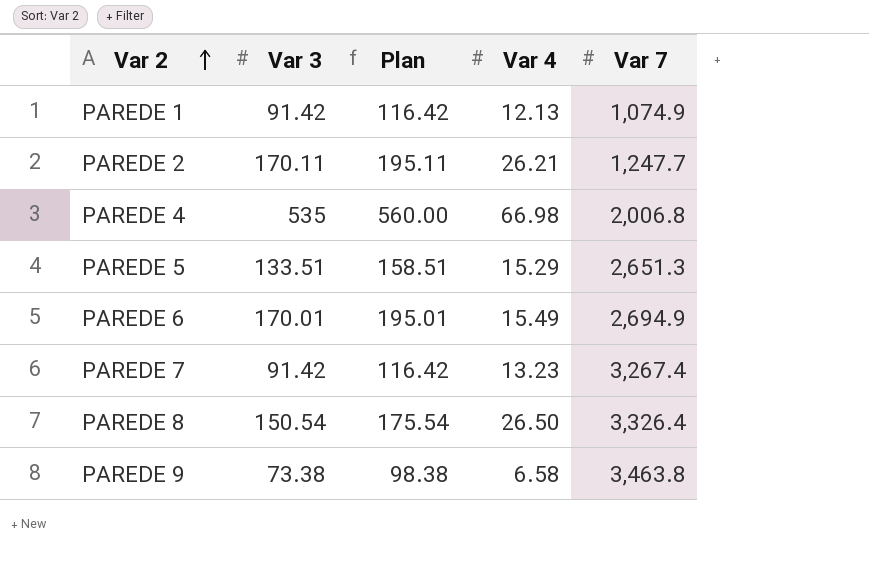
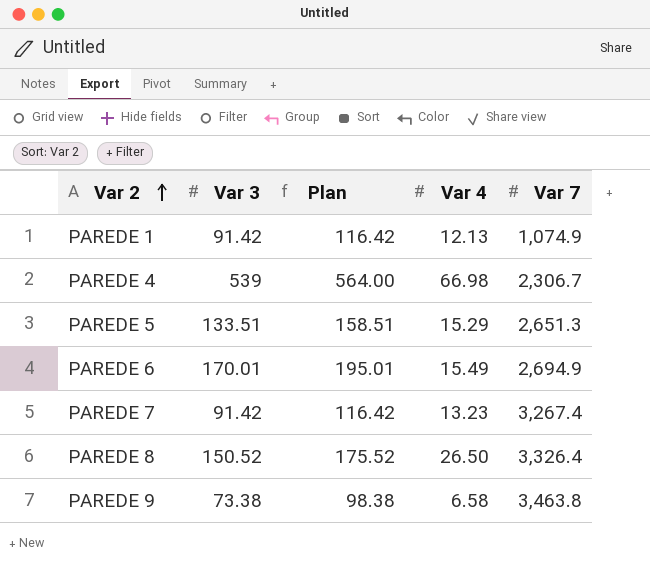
row PAREDE 2: 170.11 | 195.11 | 26.21 | 1,247.7 -> none
PAREDE 4 | Var 3: 535 -> 539
PAREDE 4 | Plan: 560.00 -> 564.00
PAREDE 4 | Var 7: 2,006.8 -> 2,306.7
PAREDE 8 | Var 3: 150.54 -> 150.52
PAREDE 8 | Plan: 175.54 -> 175.52

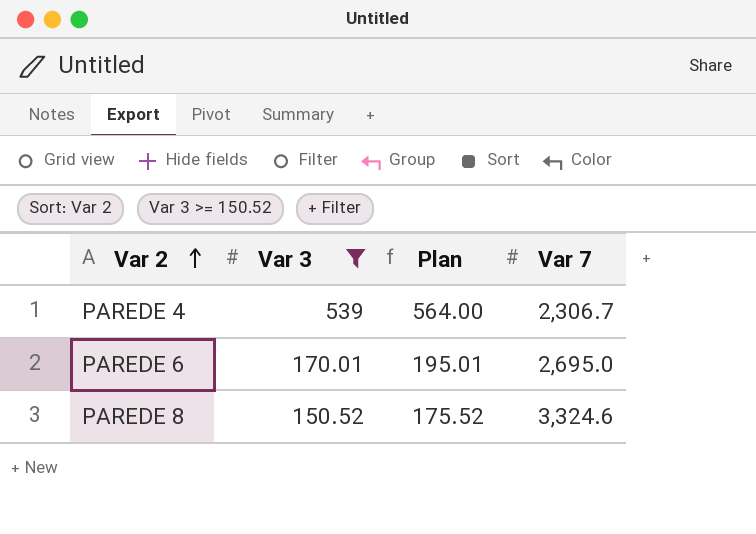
filter: none -> Var 3 >= 150.52
column Var 4 | position: 4 -> none
PAREDE 6 | Var 7: 2,694.9 -> 2,695.0
PAREDE 8 | Var 7: 3,326.4 -> 3,324.6

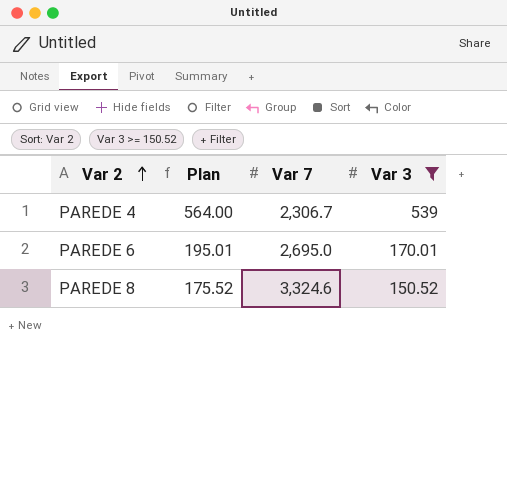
column Var 3 | position: 2 -> 4

